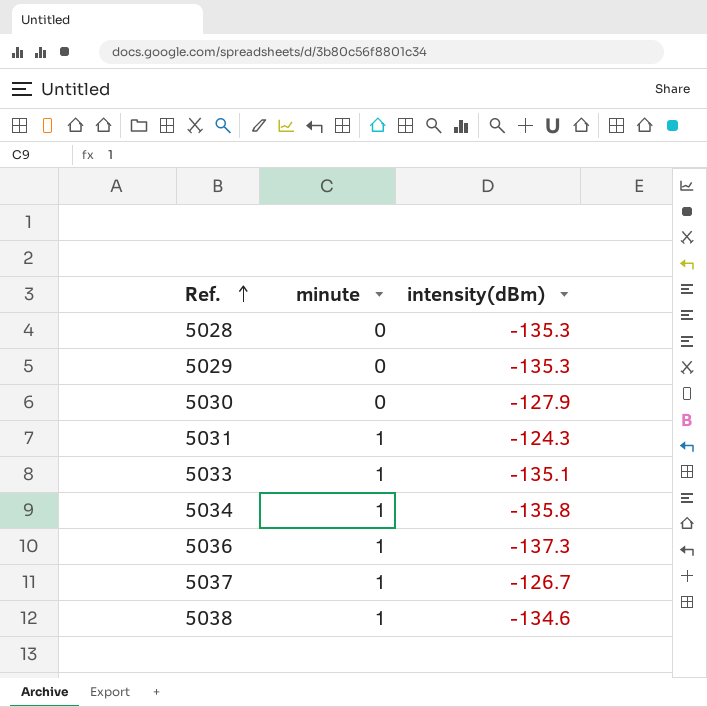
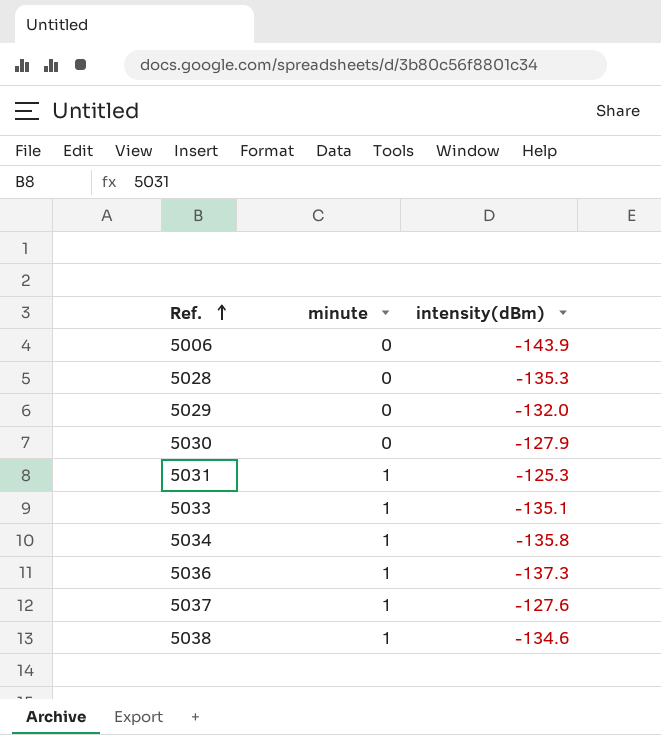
row 5006: none -> 0 | -143.9
5029 | intensity(dBm): -135.3 -> -132.0
5031 | intensity(dBm): -124.3 -> -125.3
5037 | intensity(dBm): -126.7 -> -127.6

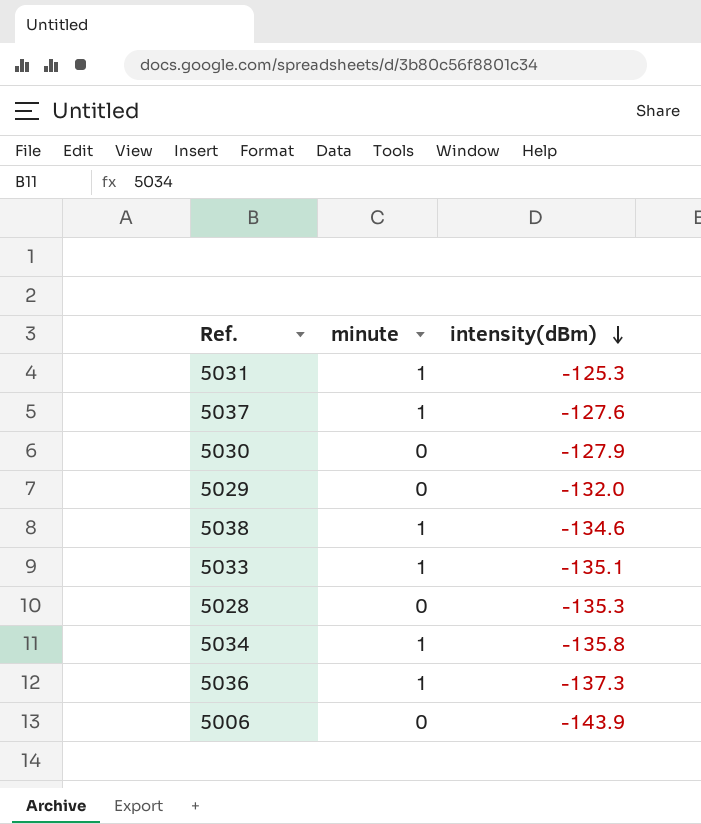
row order: Ref. ascending -> intensity(dBm) descending

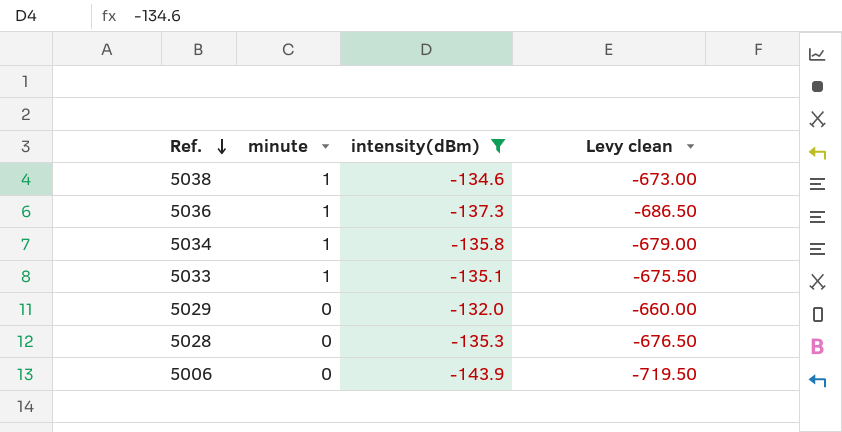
filter: none -> intensity(dBm) <= -132.0
row order: intensity(dBm) descending -> Ref. descending
column Levy clean | formula: none -> [intensity(dBm)] * 5

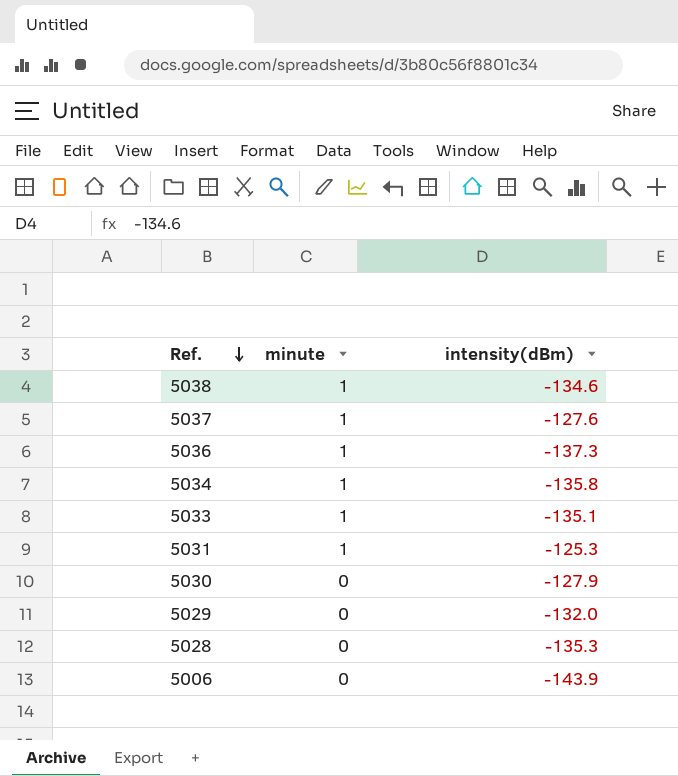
filter: intensity(dBm) <= -132.0 -> none
column Levy clean | formula: [intensity(dBm)] * 5 -> none

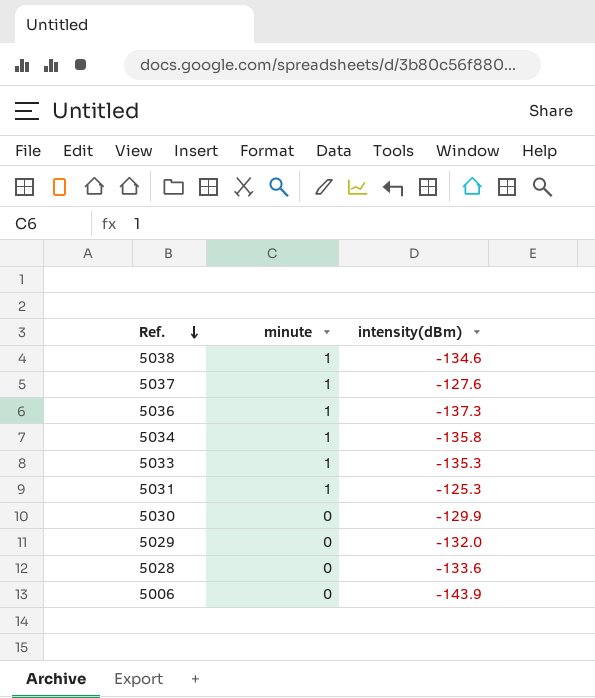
5033 | intensity(dBm): -135.1 -> -135.3
5030 | intensity(dBm): -127.9 -> -129.9
5028 | intensity(dBm): -135.3 -> -133.6

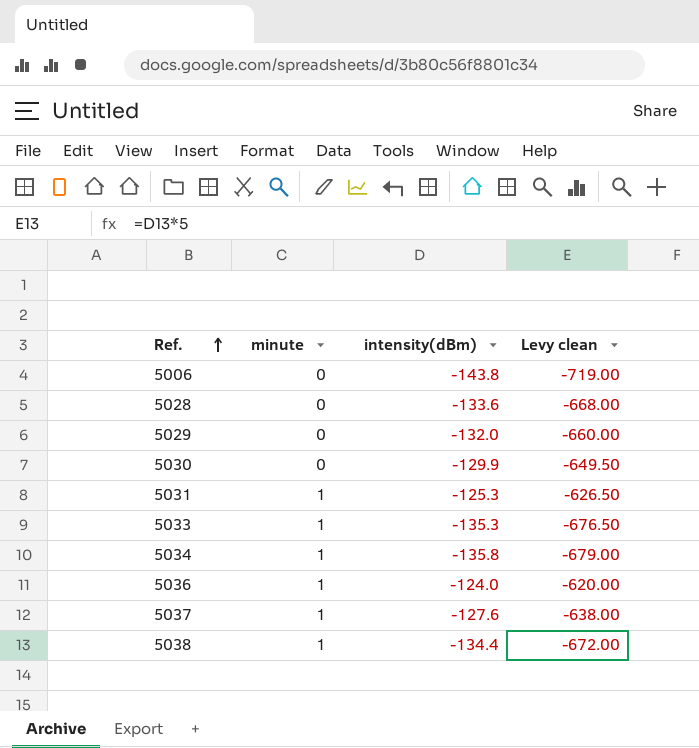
row order: Ref. descending -> Ref. ascending
column Levy clean | formula: none -> [intensity(dBm)] * 5
5006 | intensity(dBm): -143.9 -> -143.8
5036 | intensity(dBm): -137.3 -> -124.0
5038 | intensity(dBm): -134.6 -> -134.4

